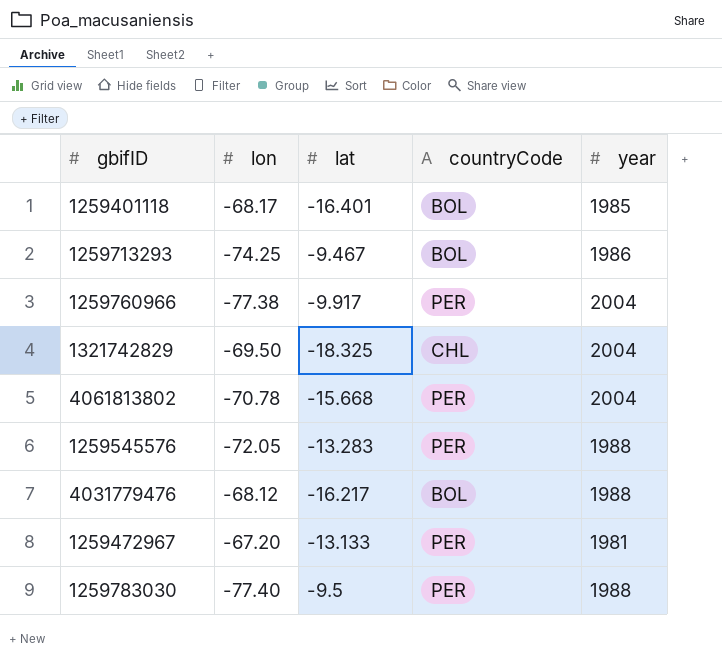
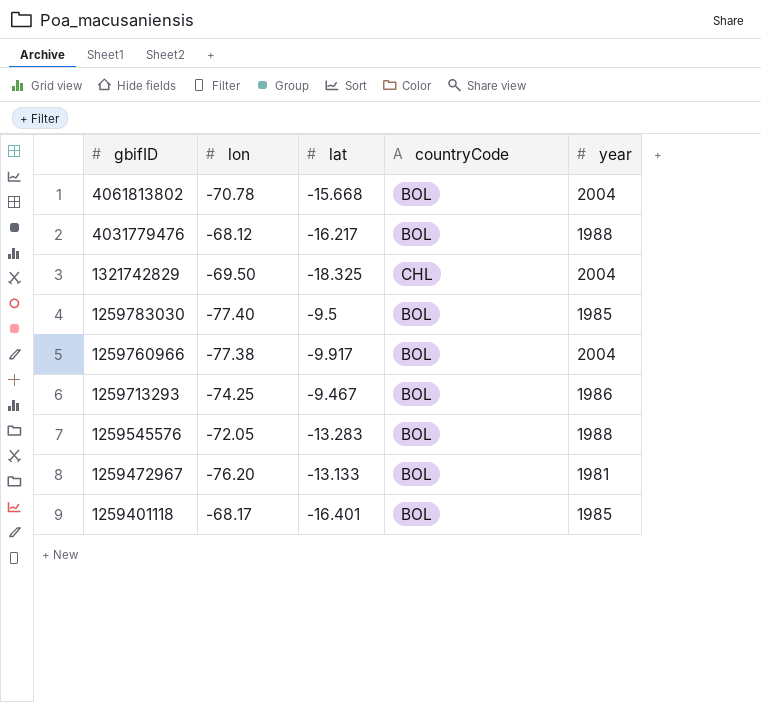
row order: none -> gbifID descending
4061813802 | countryCode: PER -> BOL
1259783030 | countryCode: PER -> BOL
1259783030 | year: 1988 -> 1985
1259760966 | countryCode: PER -> BOL
1259545576 | countryCode: PER -> BOL
1259472967 | lon: -67.20 -> -76.20
1259472967 | countryCode: PER -> BOL

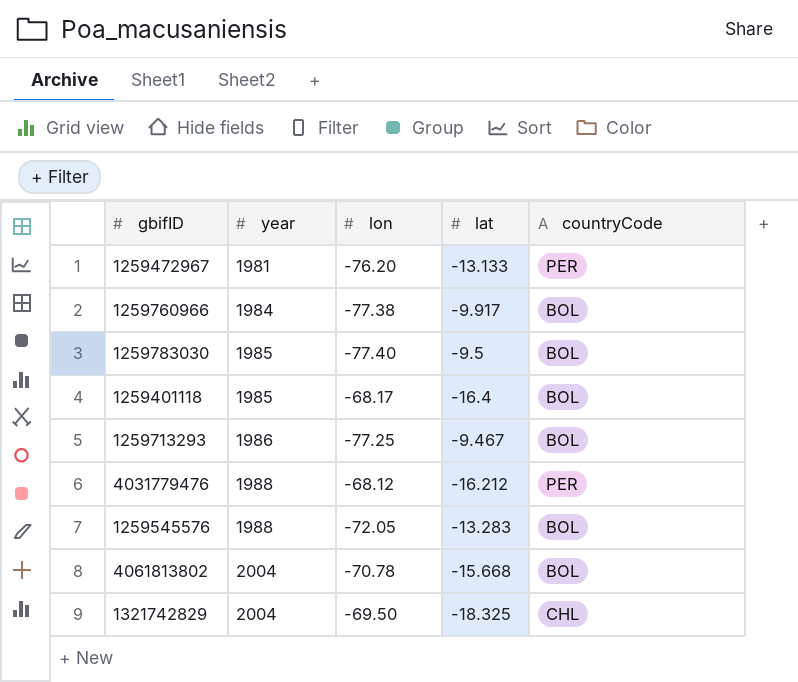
row order: gbifID descending -> year ascending
column year | position: 5 -> 2
1259472967 | countryCode: BOL -> PER
1259760966 | year: 2004 -> 1984
1259401118 | lat: -16.401 -> -16.4
1259713293 | lon: -74.25 -> -77.25
4031779476 | lat: -16.217 -> -16.212
4031779476 | countryCode: BOL -> PER

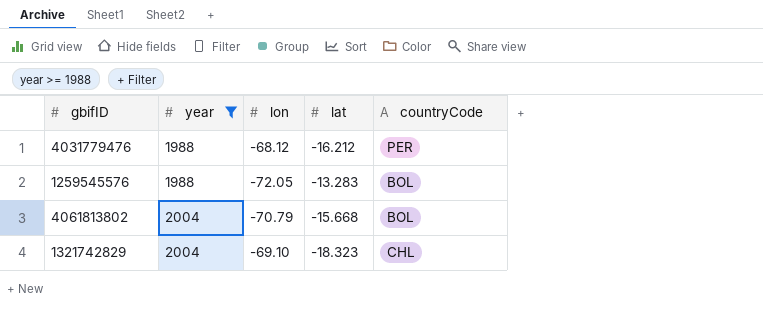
filter: none -> year >= 1988
4061813802 | lon: -70.78 -> -70.79
1321742829 | lon: -69.50 -> -69.10
1321742829 | lat: -18.325 -> -18.323

